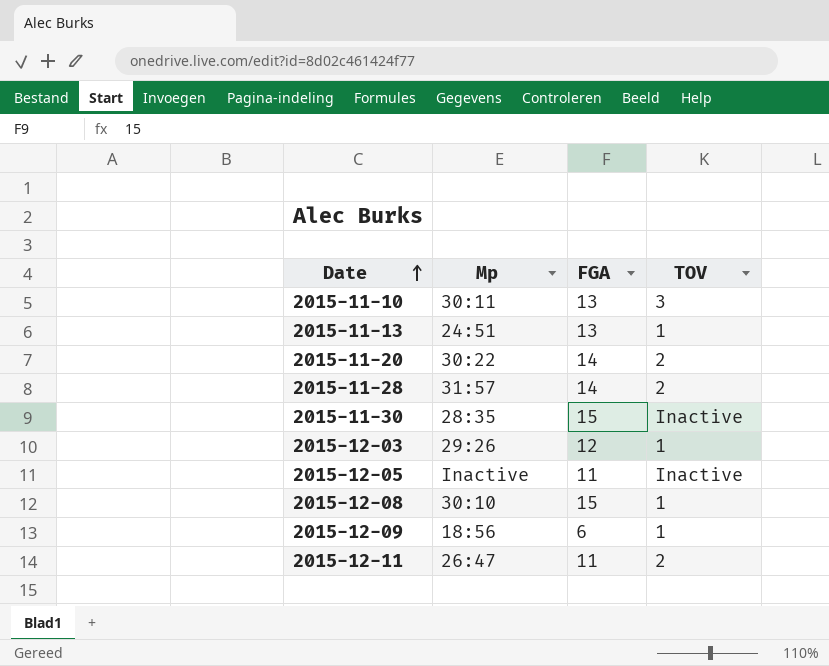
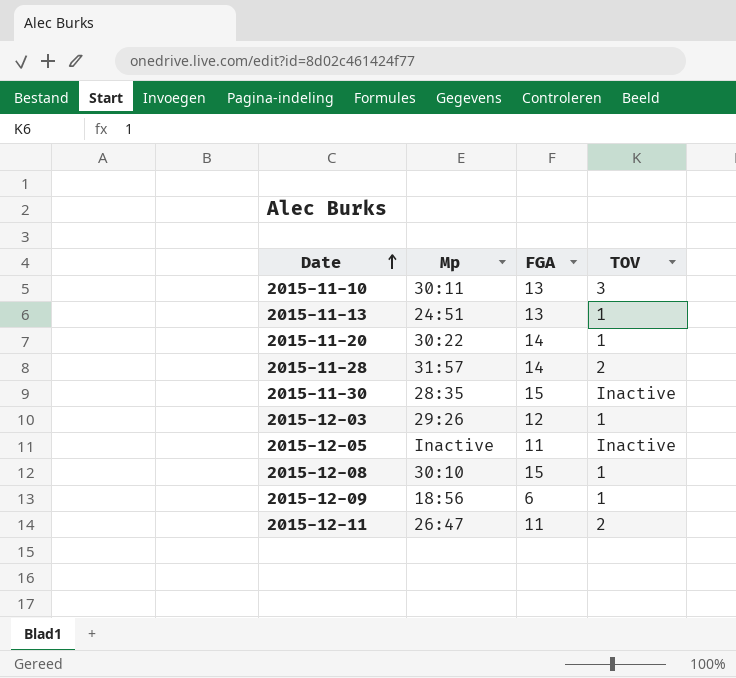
2015-11-20 | TOV: 2 -> 1

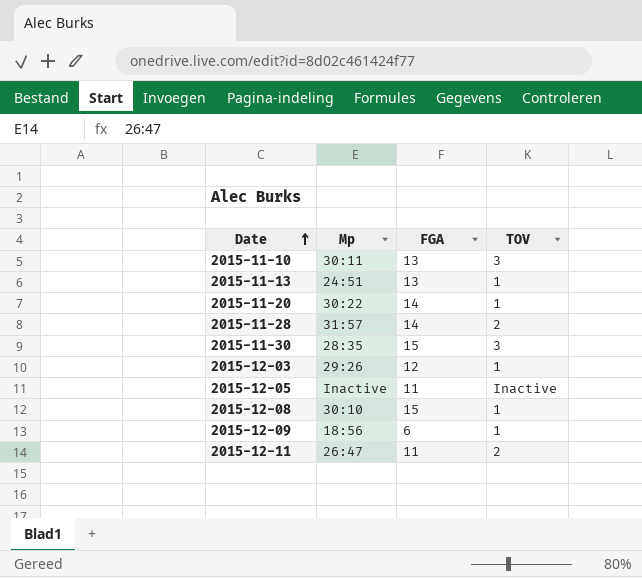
2015-11-30 | TOV: Inactive -> 3

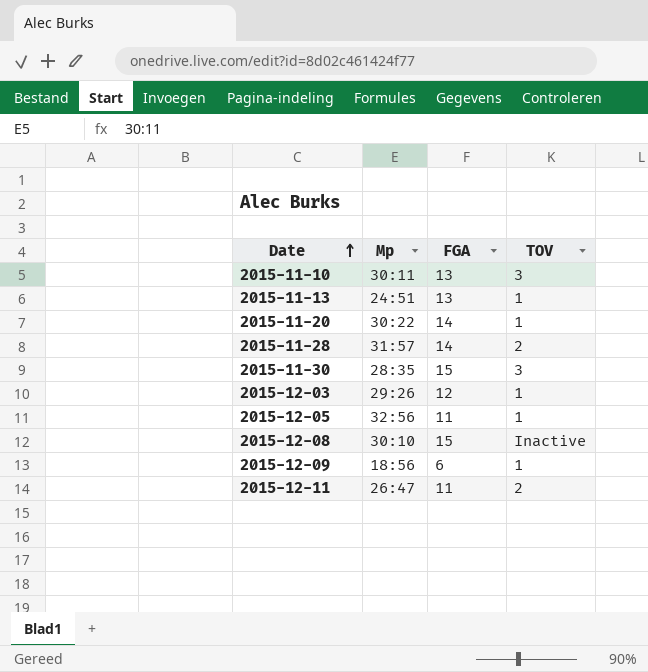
2015-12-05 | Mp: Inactive -> 32:56
2015-12-05 | TOV: Inactive -> 1
2015-12-08 | TOV: 1 -> Inactive

